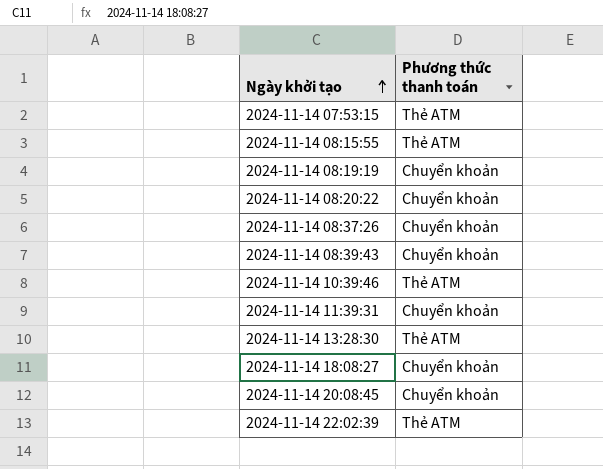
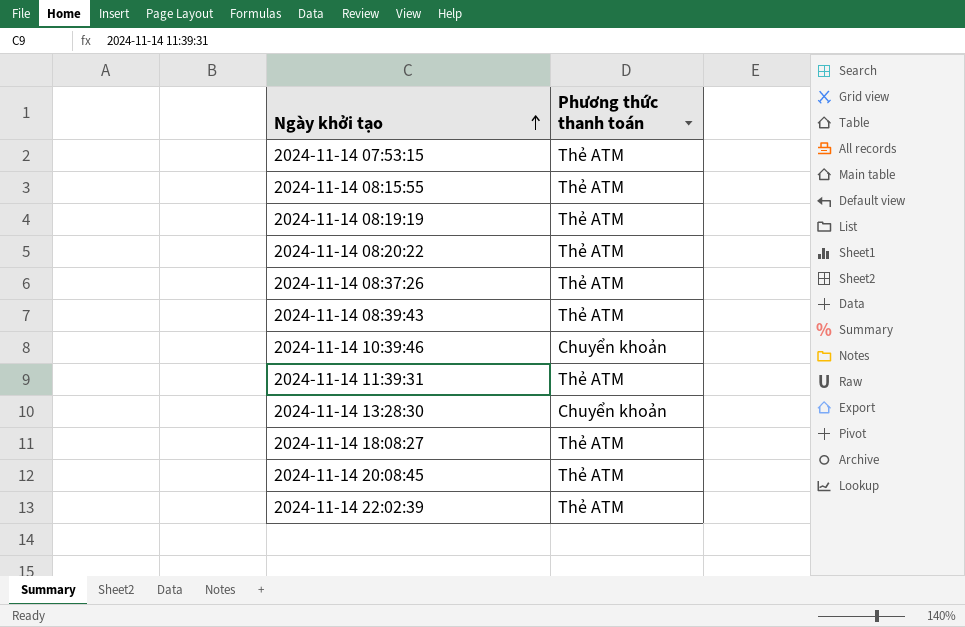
2024-11-14 08:19:19 | Phương thức thanh toán: Chuyển khoản -> Thẻ ATM
2024-11-14 08:20:22 | Phương thức thanh toán: Chuyển khoản -> Thẻ ATM
2024-11-14 08:37:26 | Phương thức thanh toán: Chuyển khoản -> Thẻ ATM
2024-11-14 08:39:43 | Phương thức thanh toán: Chuyển khoản -> Thẻ ATM
2024-11-14 10:39:46 | Phương thức thanh toán: Thẻ ATM -> Chuyển khoản
2024-11-14 11:39:31 | Phương thức thanh toán: Chuyển khoản -> Thẻ ATM
2024-11-14 13:28:30 | Phương thức thanh toán: Thẻ ATM -> Chuyển khoản
2024-11-14 18:08:27 | Phương thức thanh toán: Chuyển khoản -> Thẻ ATM
2024-11-14 20:08:45 | Phương thức thanh toán: Chuyển khoản -> Thẻ ATM

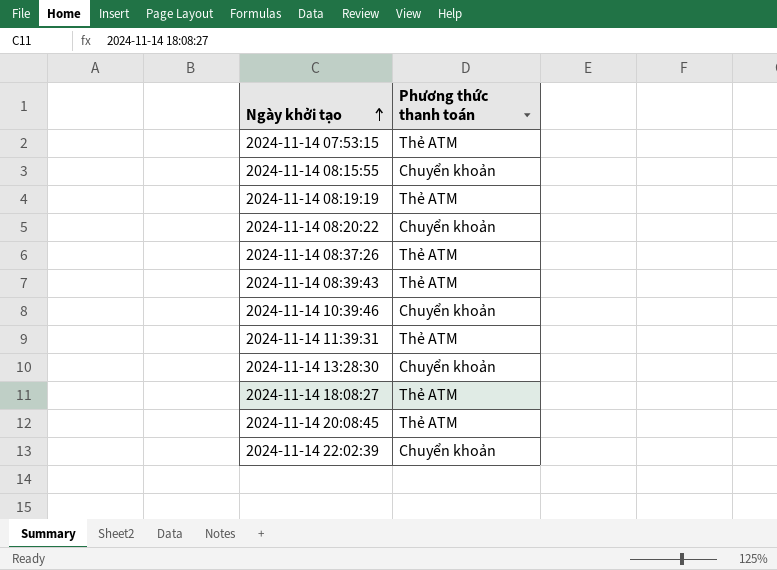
2024-11-14 08:15:55 | Phương thức thanh toán: Thẻ ATM -> Chuyển khoản
2024-11-14 08:20:22 | Phương thức thanh toán: Thẻ ATM -> Chuyển khoản
2024-11-14 22:02:39 | Phương thức thanh toán: Thẻ ATM -> Chuyển khoản

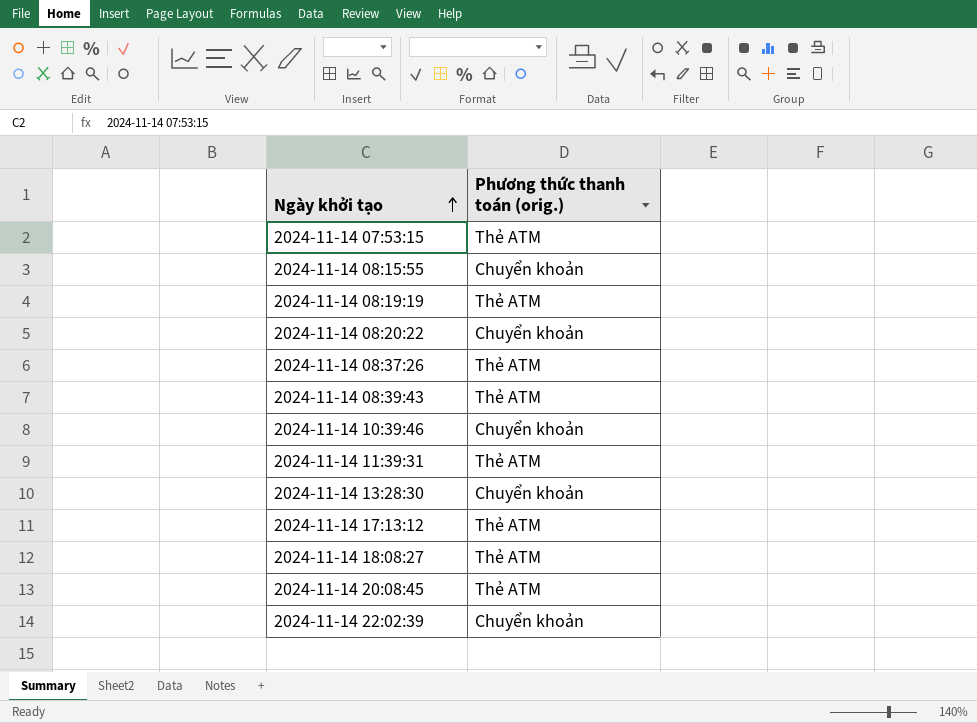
column name: Phương thức thanh toán -> Phương thức thanh toán (orig.)
row 2024-11-14 17:13:12: none -> Thẻ ATM

